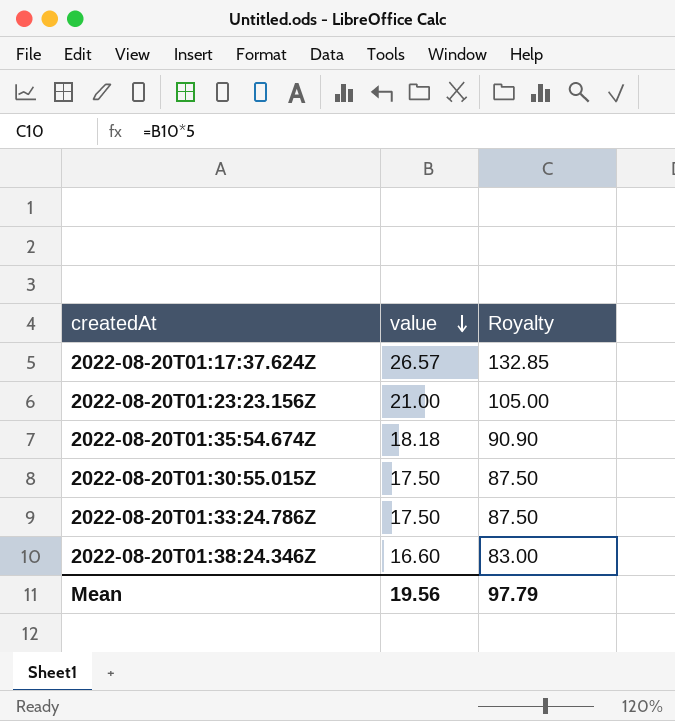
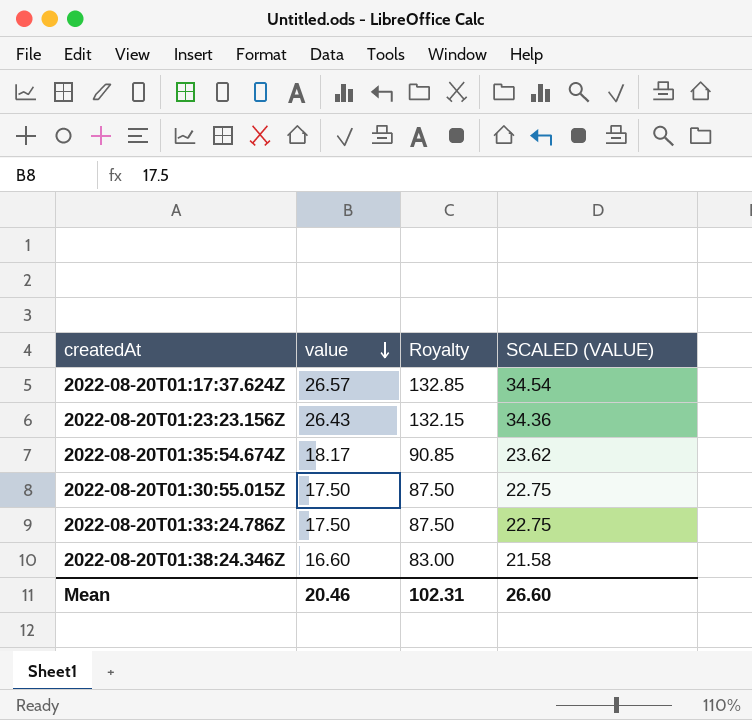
column SCALED (VALUE) | formula: none -> [value] * 1.3
2022-08-20T01:23:23.156Z | value: 21.00 -> 26.43
2022-08-20T01:23:23.156Z | Royalty: 105.00 -> 132.15
2022-08-20T01:35:54.674Z | value: 18.18 -> 18.17
2022-08-20T01:35:54.674Z | Royalty: 90.90 -> 90.85
Mean | value: 19.56 -> 20.46
Mean | Royalty: 97.79 -> 102.31

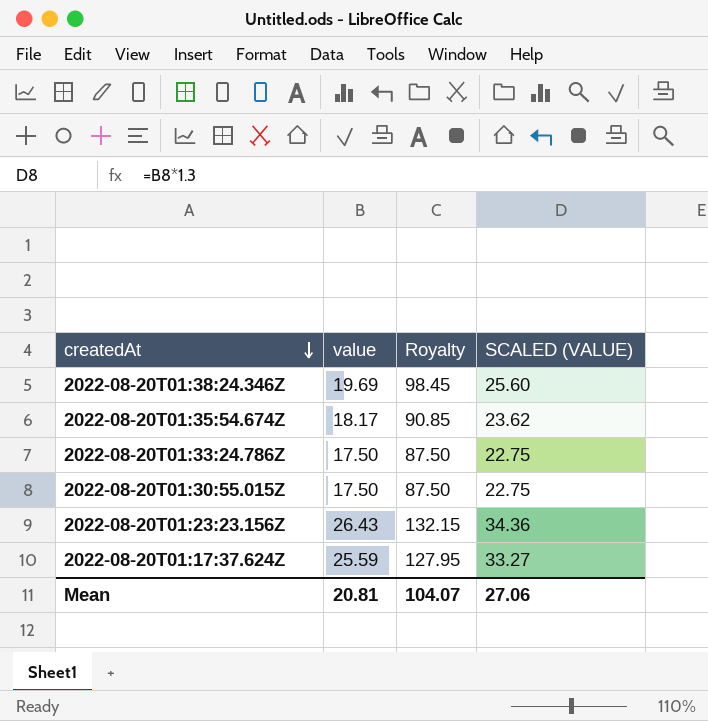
row order: value descending -> createdAt descending
2022-08-20T01:38:24.346Z | value: 16.60 -> 19.69
2022-08-20T01:38:24.346Z | Royalty: 83.00 -> 98.45
2022-08-20T01:38:24.346Z | SCALED (VALUE): 21.58 -> 25.60
2022-08-20T01:17:37.624Z | value: 26.57 -> 25.59
2022-08-20T01:17:37.624Z | Royalty: 132.85 -> 127.95
2022-08-20T01:17:37.624Z | SCALED (VALUE): 34.54 -> 33.27
Mean | value: 20.46 -> 20.81
Mean | Royalty: 102.31 -> 104.07
Mean | SCALED (VALUE): 26.60 -> 27.06

